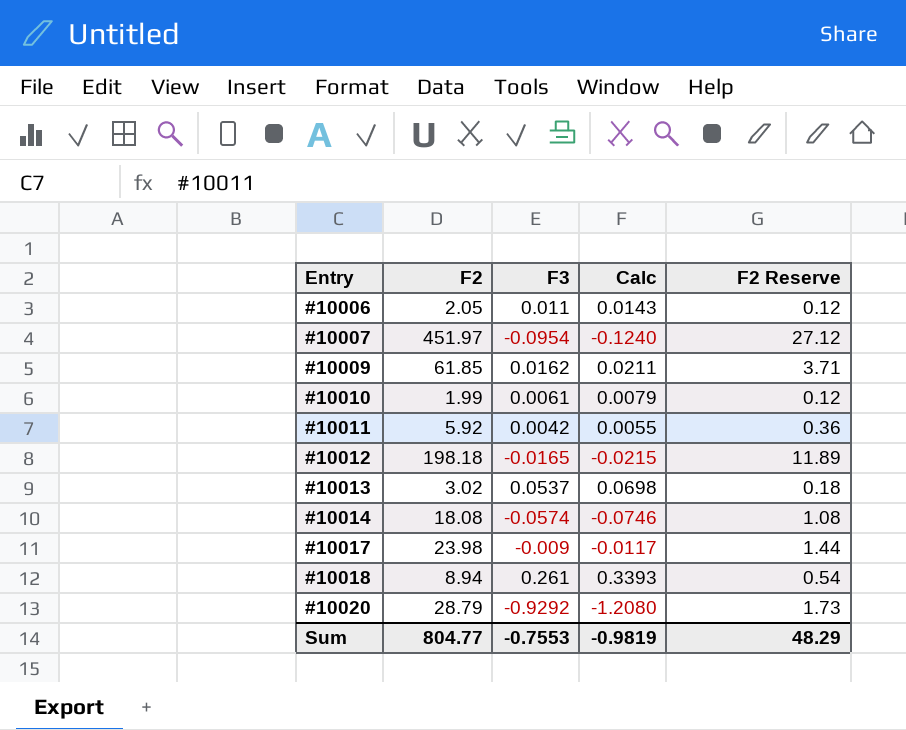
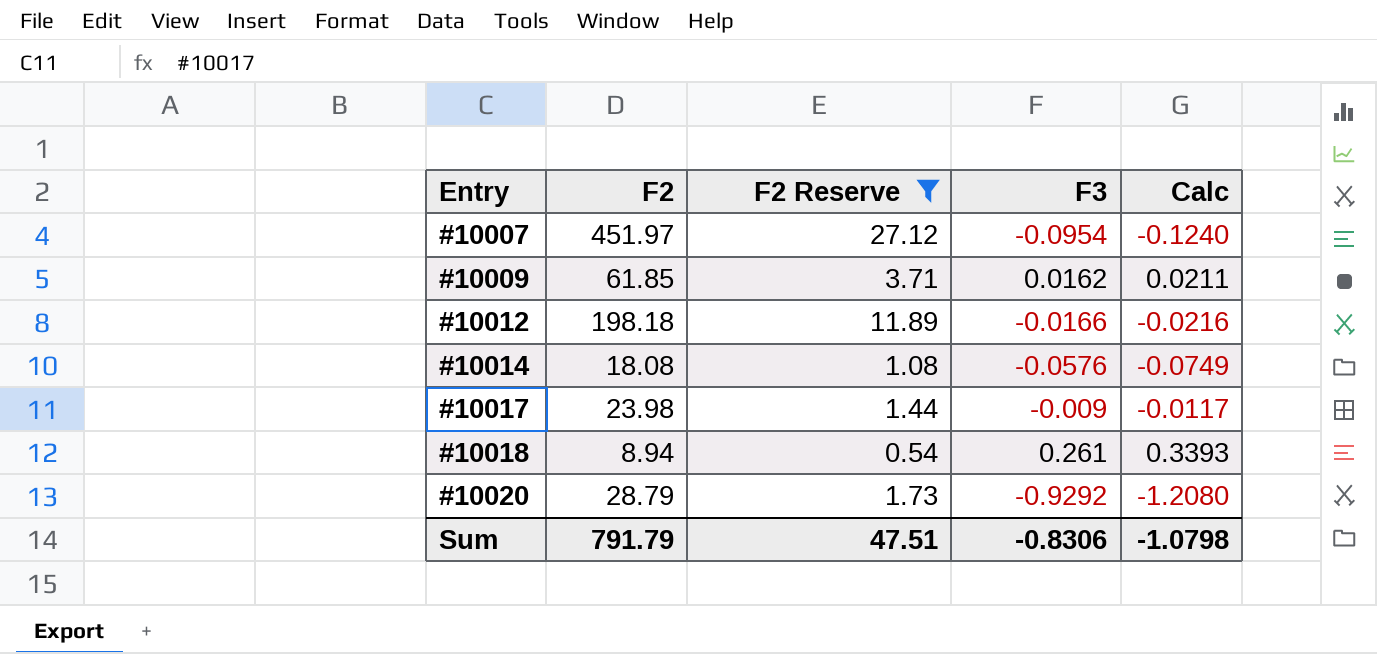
filter: none -> F2 Reserve >= 0.54
column F2 Reserve | position: 5 -> 3
#10012 | F3: -0.0165 -> -0.0166
#10012 | Calc: -0.0215 -> -0.0216
#10014 | F3: -0.0574 -> -0.0576
#10014 | Calc: -0.0746 -> -0.0749
Sum | F2: 804.77 -> 791.79
Sum | F2 Reserve: 48.29 -> 47.51
Sum | F3: -0.7553 -> -0.8306
Sum | Calc: -0.9819 -> -1.0798

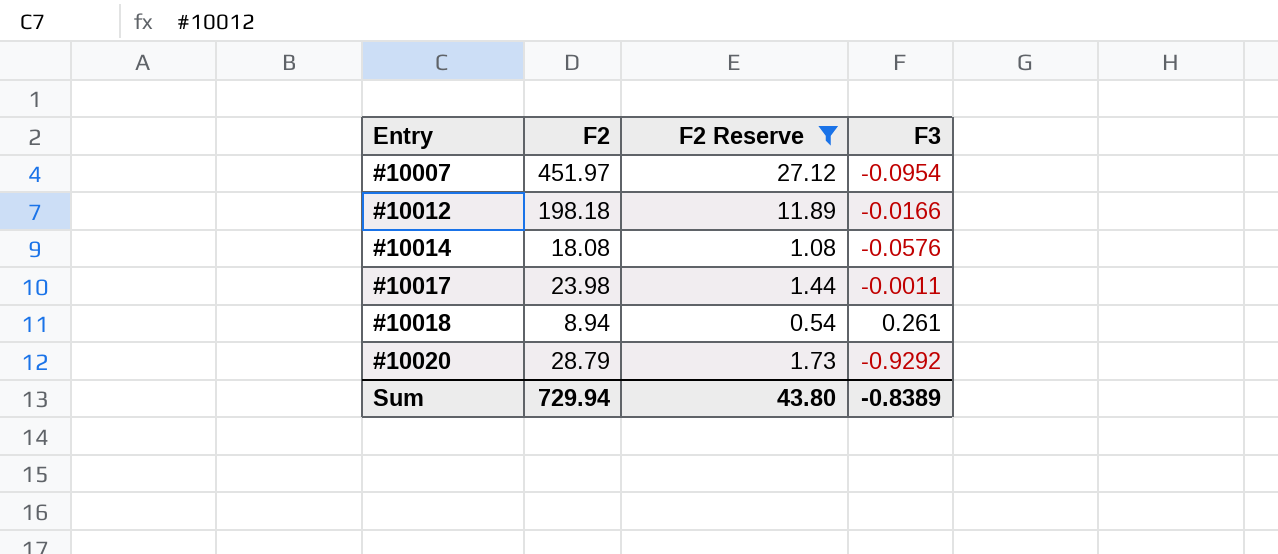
column Calc | formula: [F3] * 1.3 -> none
row #10009: 61.85 | 3.71 | 0.0162 | 0.0211 -> none
#10017 | F3: -0.009 -> -0.0011
Sum | F2: 791.79 -> 729.94
Sum | F2 Reserve: 47.51 -> 43.80
Sum | F3: -0.8306 -> -0.8389

